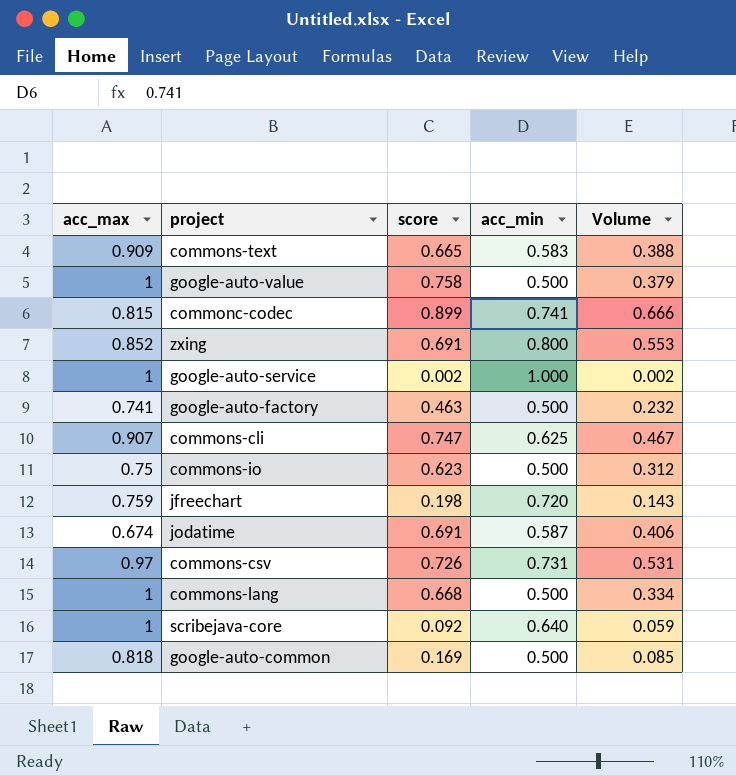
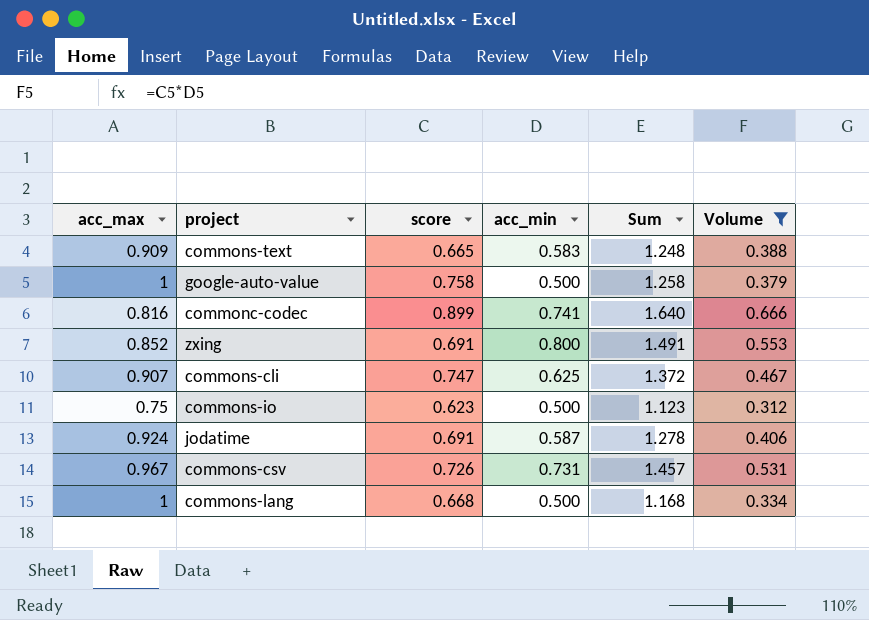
filter: none -> Volume >= 0.312
column Sum | formula: none -> [score] + [acc_min]
commonc-codec | acc_max: 0.815 -> 0.816
jodatime | acc_max: 0.674 -> 0.924
commons-csv | acc_max: 0.97 -> 0.967

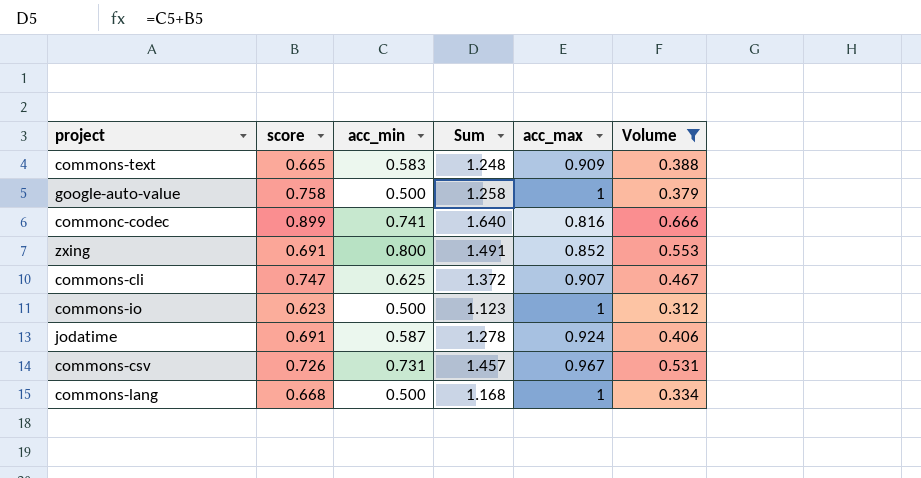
column acc_max | position: 1 -> 5
commons-io | acc_max: 0.75 -> 1

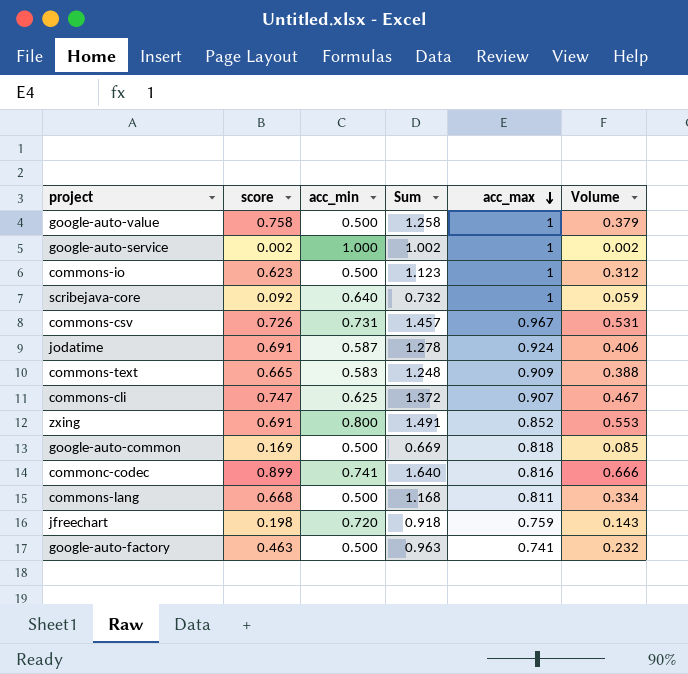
filter: Volume >= 0.312 -> none
row order: none -> acc_max descending
commons-lang | acc_max: 1 -> 0.811

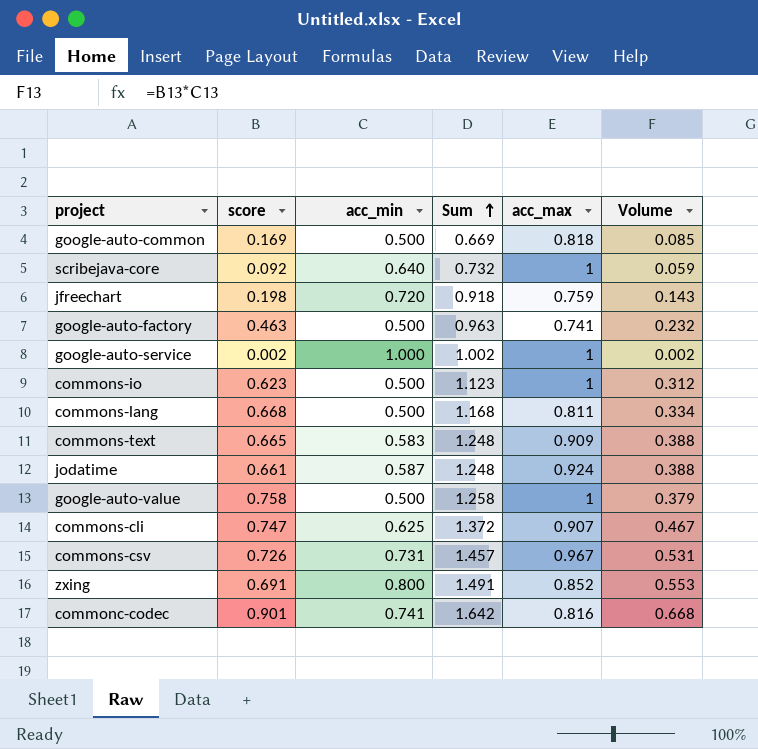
row order: acc_max descending -> Sum ascending
jodatime | score: 0.691 -> 0.661
jodatime | Sum: 1.278 -> 1.248
jodatime | Volume: 0.406 -> 0.388
commonc-codec | score: 0.899 -> 0.901
commonc-codec | Sum: 1.640 -> 1.642
commonc-codec | Volume: 0.666 -> 0.668

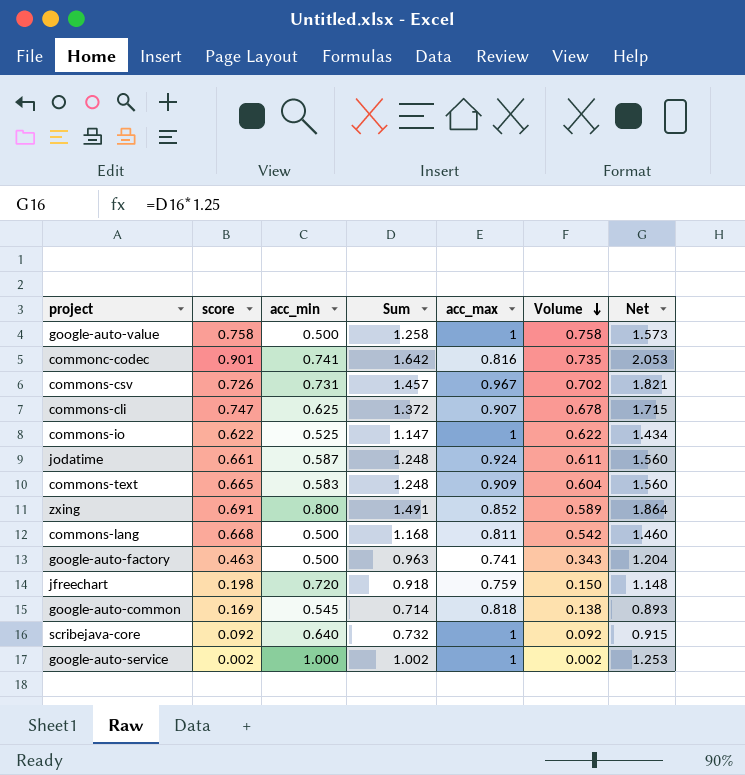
row order: Sum ascending -> Volume descending
column Volume | formula: [score] * [acc_min] -> [score] * [acc_max]
column Net | formula: none -> [Sum] * 1.25
commons-io | score: 0.623 -> 0.622
commons-io | acc_min: 0.500 -> 0.525
commons-io | Sum: 1.123 -> 1.147
google-auto-common | acc_min: 0.500 -> 0.545
google-auto-common | Sum: 0.669 -> 0.714

